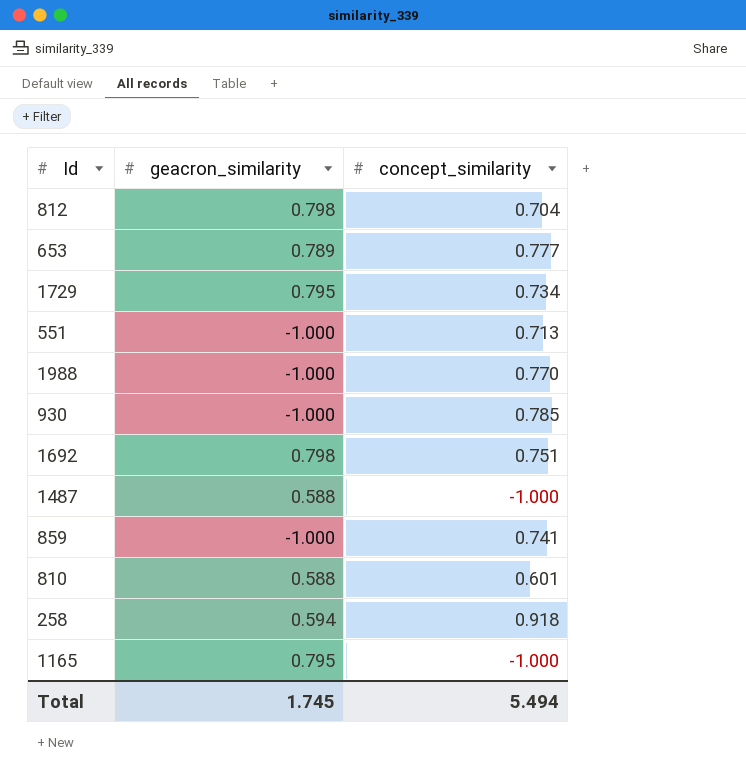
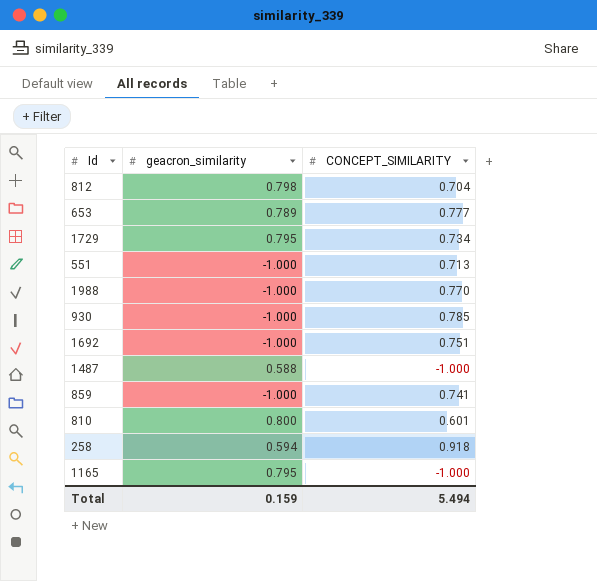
column name: concept_similarity -> CONCEPT_SIMILARITY
1692 | geacron_similarity: 0.798 -> -1.000
810 | geacron_similarity: 0.588 -> 0.800
Total | geacron_similarity: 1.745 -> 0.159

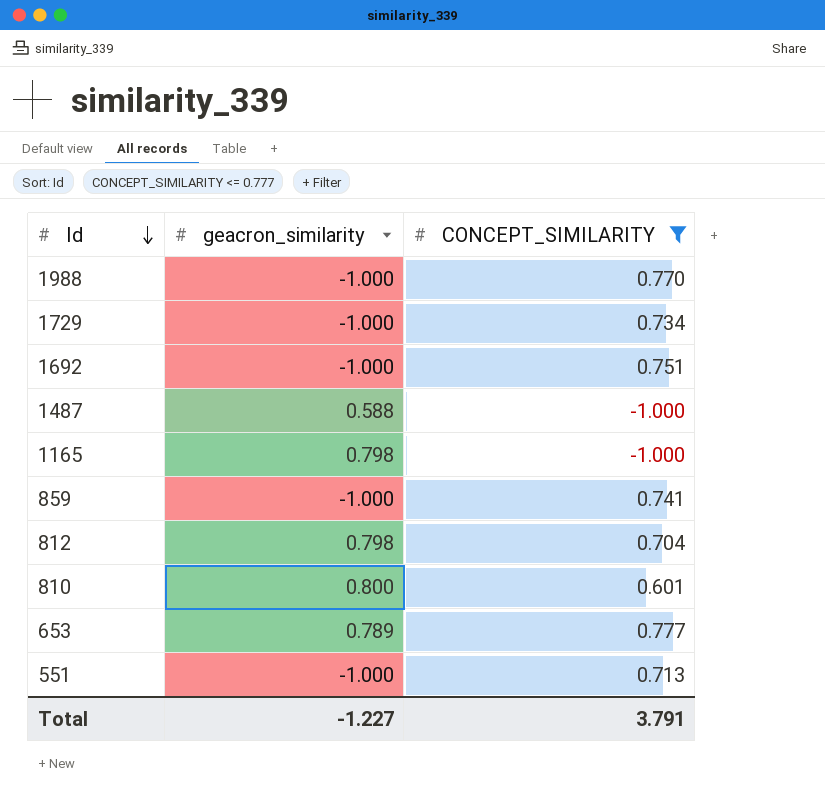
filter: none -> CONCEPT_SIMILARITY <= 0.777
row order: none -> Id descending
1729 | geacron_similarity: 0.795 -> -1.000
1165 | geacron_similarity: 0.795 -> 0.798
Total | geacron_similarity: 0.159 -> -1.227
Total | CONCEPT_SIMILARITY: 5.494 -> 3.791

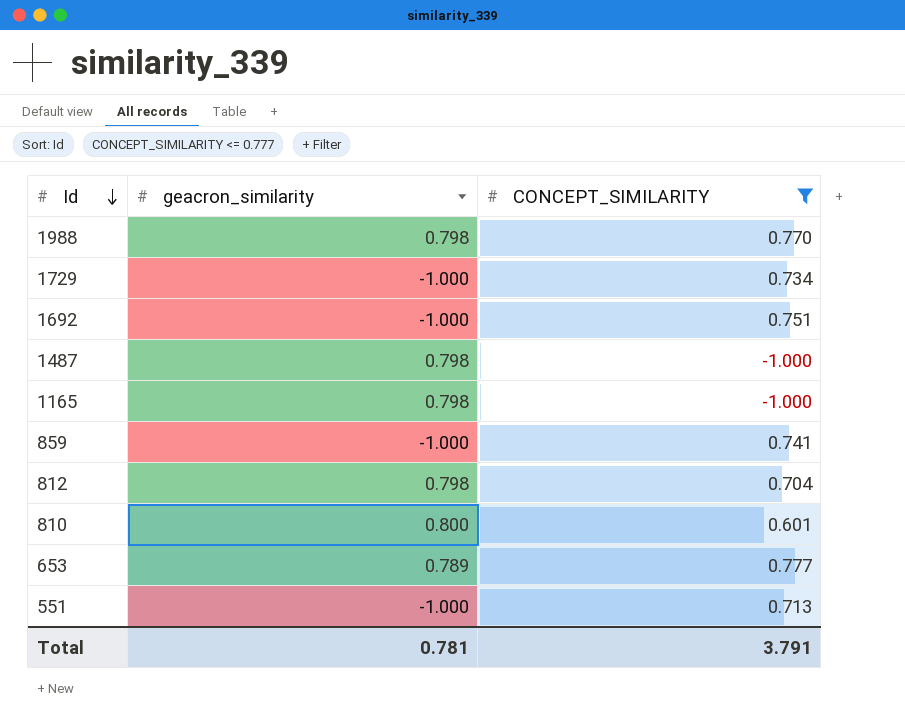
1988 | geacron_similarity: -1.000 -> 0.798
1487 | geacron_similarity: 0.588 -> 0.798
Total | geacron_similarity: -1.227 -> 0.781

